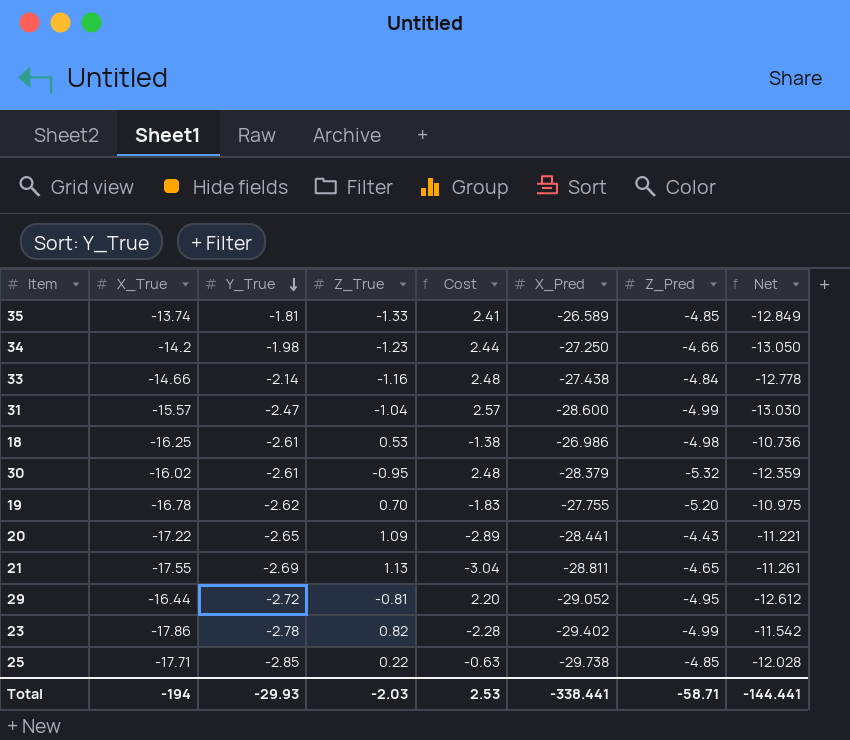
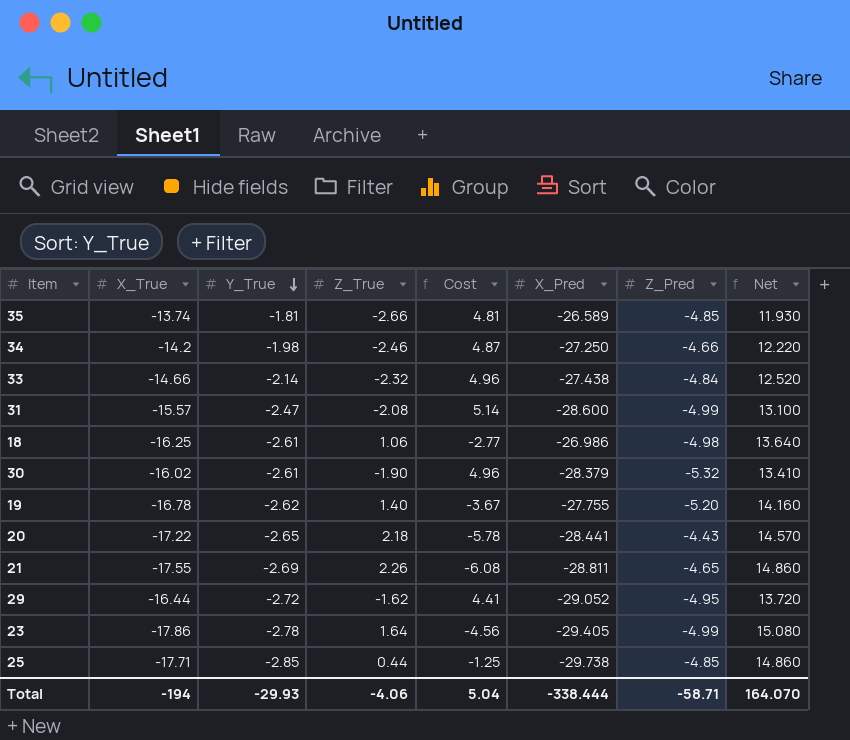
column Net | formula: [X_Pred] - [X_True] -> [Y_True] - [X_True]
35 | Z_True: -1.33 -> -2.66
35 | Cost: 2.41 -> 4.81
34 | Z_True: -1.23 -> -2.46
34 | Cost: 2.44 -> 4.87
33 | Z_True: -1.16 -> -2.32
33 | Cost: 2.48 -> 4.96
31 | Z_True: -1.04 -> -2.08
31 | Cost: 2.57 -> 5.14
18 | Z_True: 0.53 -> 1.06
18 | Cost: -1.38 -> -2.77
30 | Z_True: -0.95 -> -1.90
30 | Cost: 2.48 -> 4.96
19 | Z_True: 0.70 -> 1.40
19 | Cost: -1.83 -> -3.67
20 | Z_True: 1.09 -> 2.18
20 | Cost: -2.89 -> -5.78
21 | Z_True: 1.13 -> 2.26
21 | Cost: -3.04 -> -6.08
29 | Z_True: -0.81 -> -1.62
29 | Cost: 2.20 -> 4.41
23 | Z_True: 0.82 -> 1.64
23 | Cost: -2.28 -> -4.56
23 | X_Pred: -29.402 -> -29.405
25 | Z_True: 0.22 -> 0.44
25 | Cost: -0.63 -> -1.25
Total | Z_True: -2.03 -> -4.06
Total | Cost: 2.53 -> 5.04
Total | X_Pred: -338.441 -> -338.444
Total | Net: -144.441 -> 164.070

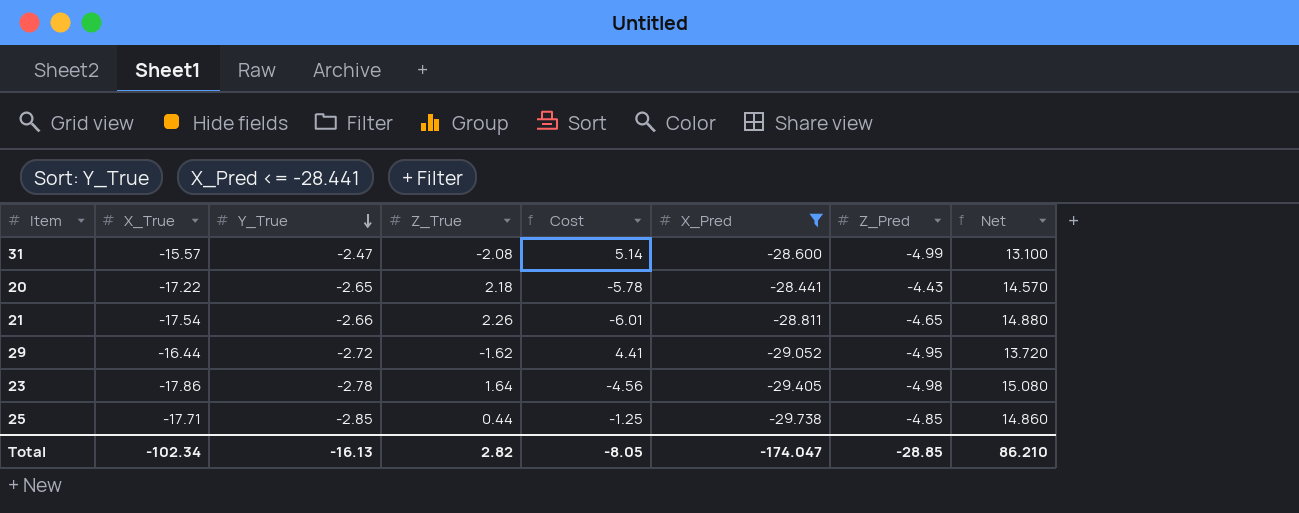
filter: none -> X_Pred <= -28.441
21 | X_True: -17.55 -> -17.54
21 | Y_True: -2.69 -> -2.66
21 | Cost: -6.08 -> -6.01
21 | Net: 14.860 -> 14.880
23 | Z_Pred: -4.99 -> -4.98
Total | X_True: -194 -> -102.34
Total | Y_True: -29.93 -> -16.13
Total | Z_True: -4.06 -> 2.82
Total | Cost: 5.04 -> -8.05
Total | X_Pred: -338.444 -> -174.047
Total | Z_Pred: -58.71 -> -28.85
Total | Net: 164.070 -> 86.210

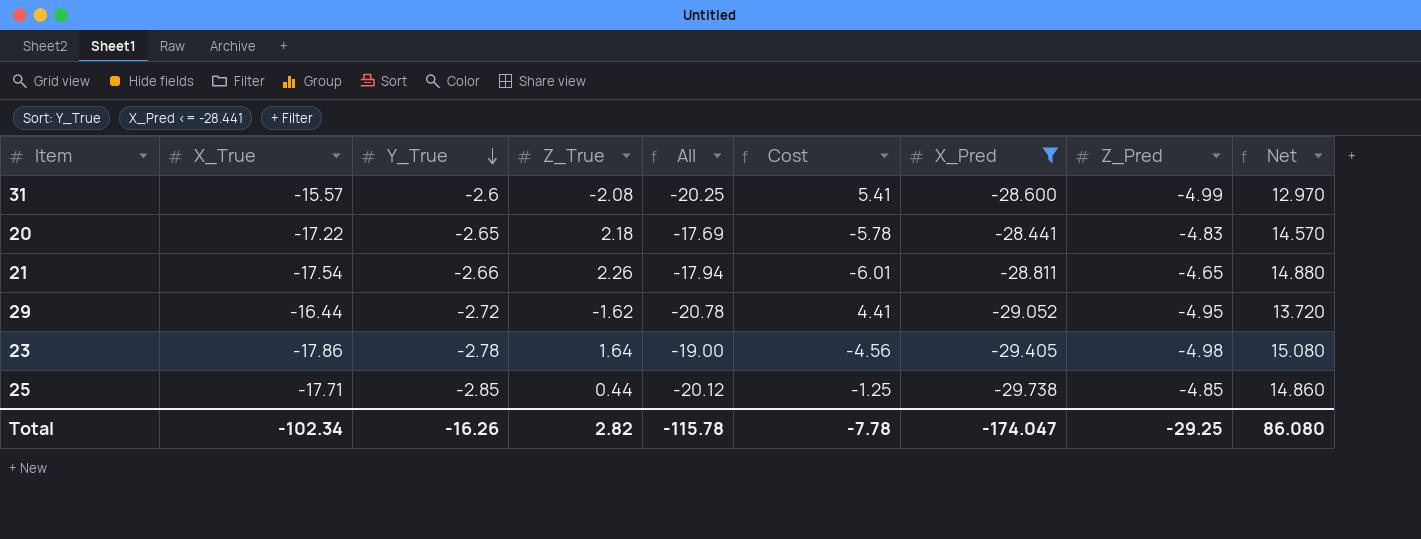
column All | formula: none -> [X_True] + [Y_True] + [Z_True]
31 | Y_True: -2.47 -> -2.6
31 | Cost: 5.14 -> 5.41
31 | Net: 13.100 -> 12.970
20 | Z_Pred: -4.43 -> -4.83
Total | Y_True: -16.13 -> -16.26
Total | Cost: -8.05 -> -7.78
Total | Z_Pred: -28.85 -> -29.25
Total | Net: 86.210 -> 86.080

